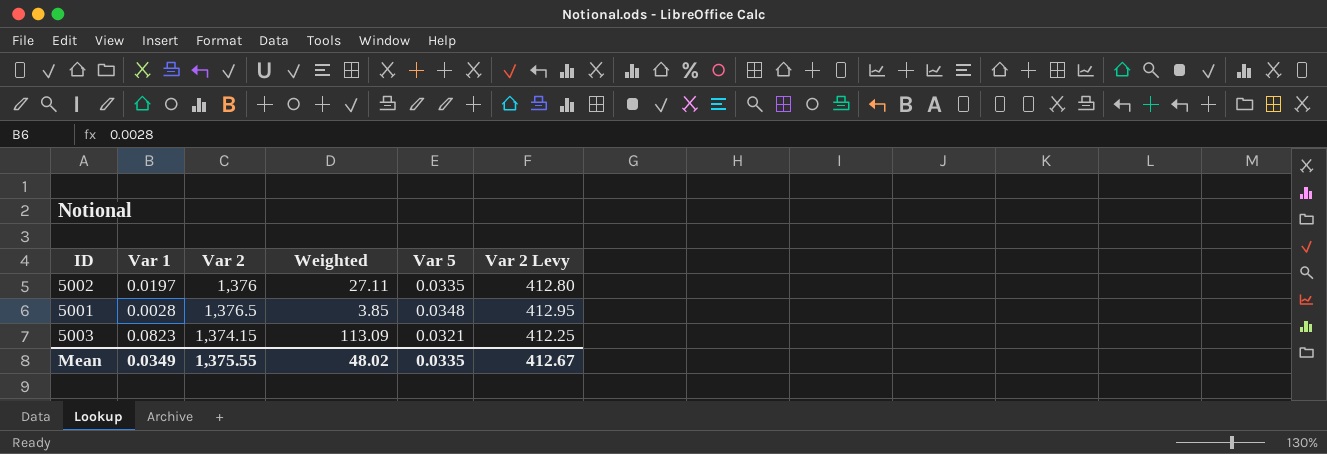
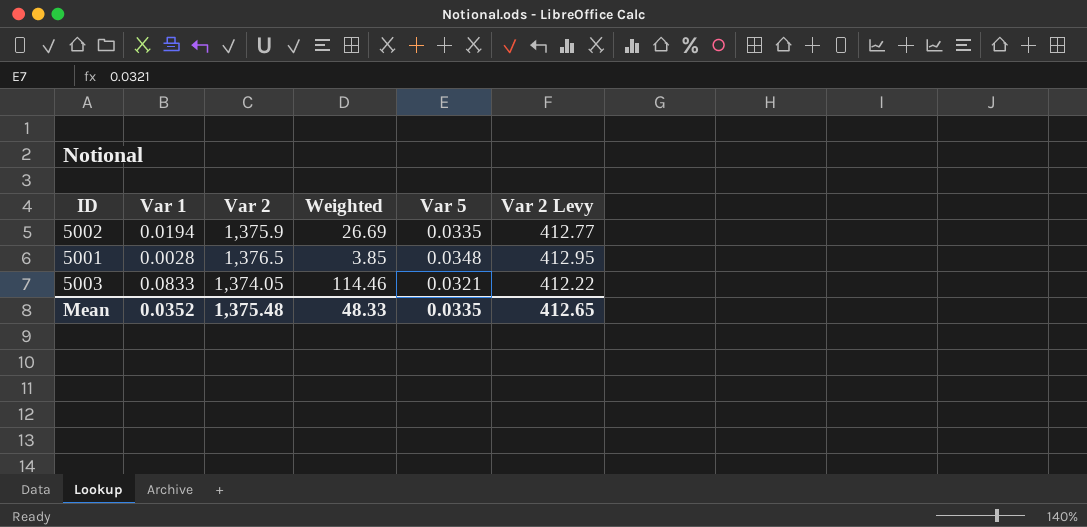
5002 | Var 1: 0.0197 -> 0.0194
5002 | Var 2: 1,376 -> 1,375.9
5002 | Weighted: 27.11 -> 26.69
5002 | Var 2 Levy: 412.80 -> 412.77
5003 | Var 1: 0.0823 -> 0.0833
5003 | Var 2: 1,374.15 -> 1,374.05
5003 | Weighted: 113.09 -> 114.46
5003 | Var 2 Levy: 412.25 -> 412.22
Mean | Var 1: 0.0349 -> 0.0352
Mean | Var 2: 1,375.55 -> 1,375.48
Mean | Weighted: 48.02 -> 48.33
Mean | Var 2 Levy: 412.67 -> 412.65

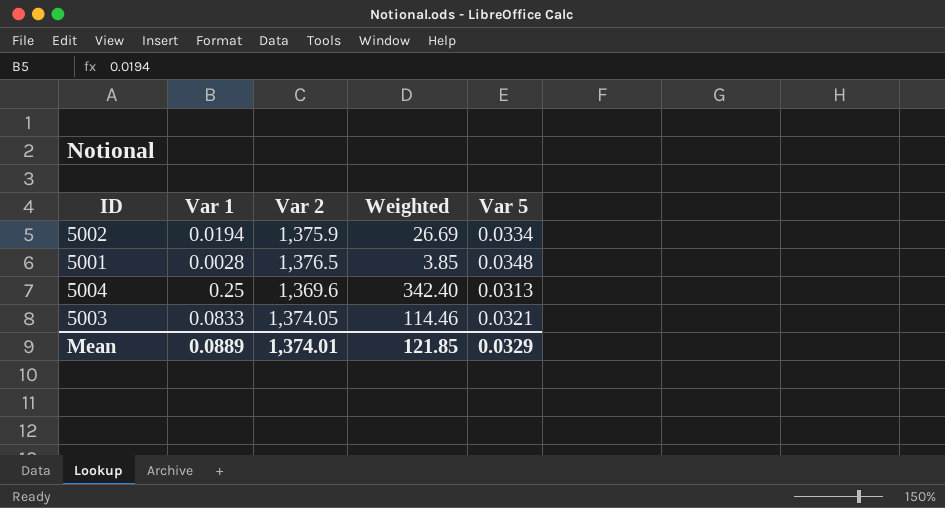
column Var 2 Levy | formula: [Var 2] * 0.3 -> none
5002 | Var 5: 0.0335 -> 0.0334
row 5004: none -> 0.25 | 1,369.6 | 342.40 | 0.0313
Mean | Var 1: 0.0352 -> 0.0889
Mean | Var 2: 1,375.48 -> 1,374.01
Mean | Weighted: 48.33 -> 121.85
Mean | Var 5: 0.0335 -> 0.0329

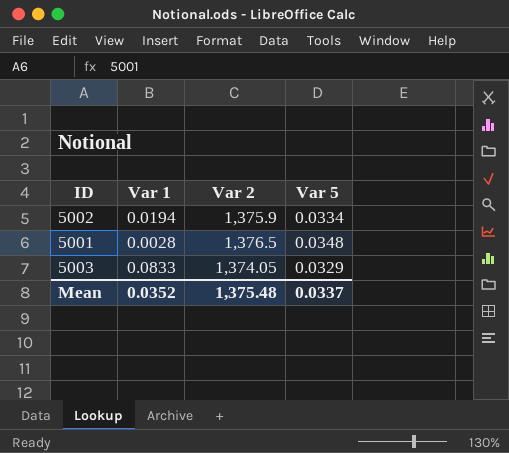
column Weighted | formula: [Var 1] * [Var 2] -> none
row 5004: 0.25 | 1,369.6 | 342.40 | 0.0313 -> none
5003 | Var 5: 0.0321 -> 0.0329
Mean | Var 1: 0.0889 -> 0.0352
Mean | Var 2: 1,374.01 -> 1,375.48
Mean | Var 5: 0.0329 -> 0.0337

